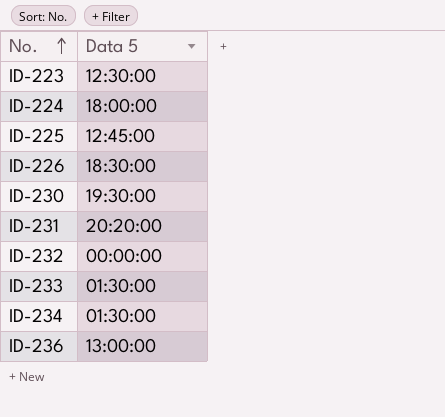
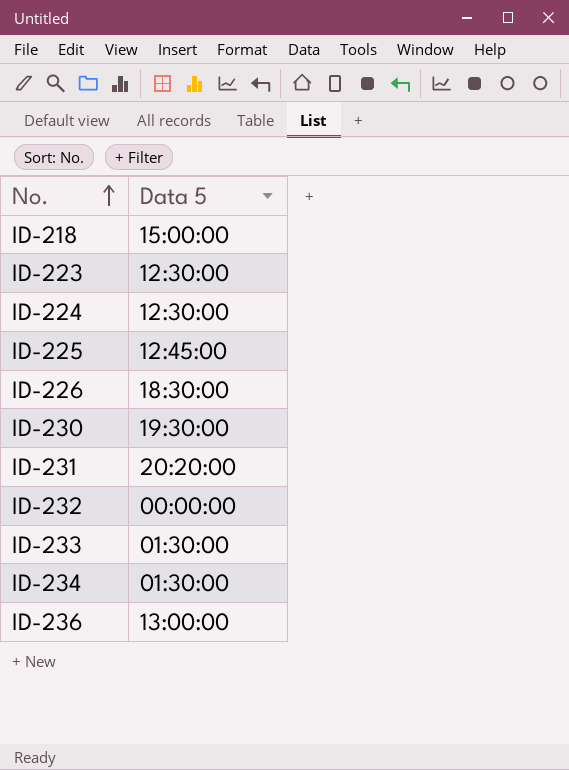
row ID-218: none -> 15:00:00
ID-224 | Data 5: 18:00:00 -> 12:30:00

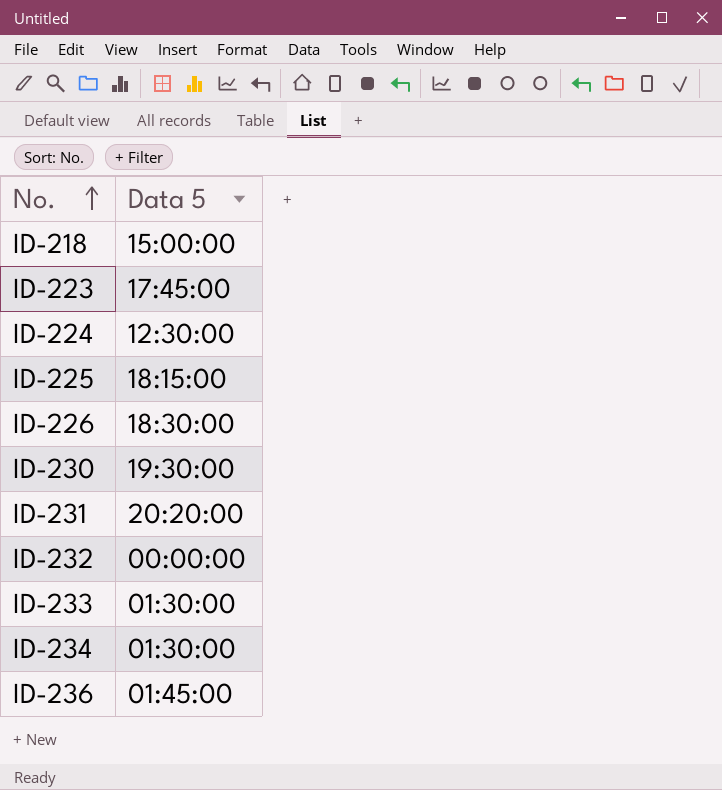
ID-223 | Data 5: 12:30:00 -> 17:45:00
ID-225 | Data 5: 12:45:00 -> 18:15:00
ID-236 | Data 5: 13:00:00 -> 01:45:00

